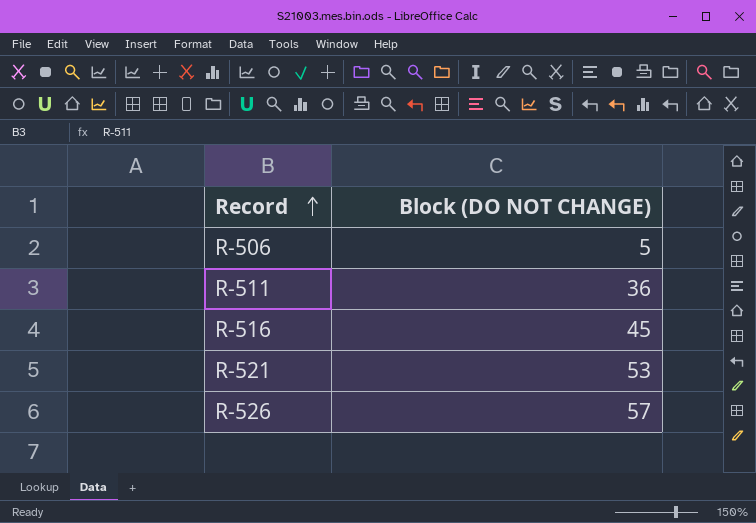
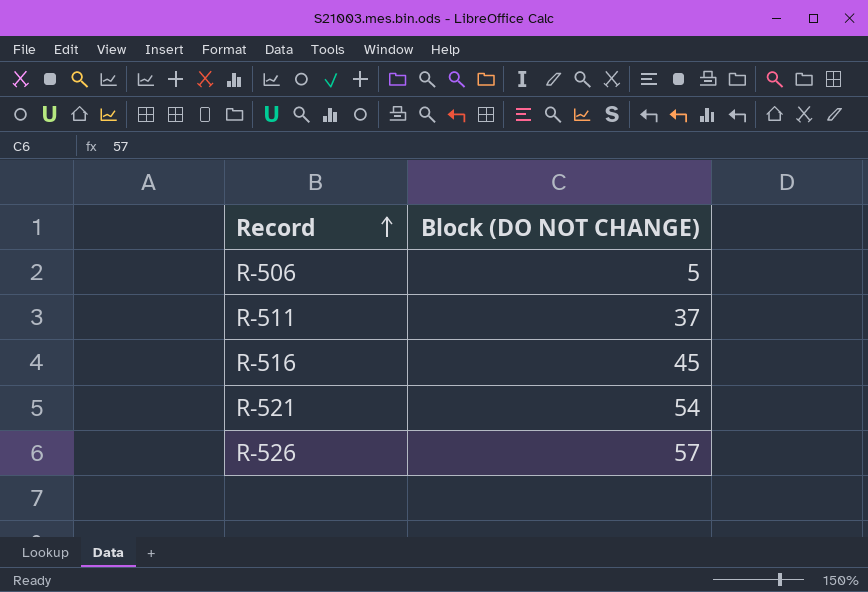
R-511 | Block (DO NOT CHANGE): 36 -> 37
R-521 | Block (DO NOT CHANGE): 53 -> 54

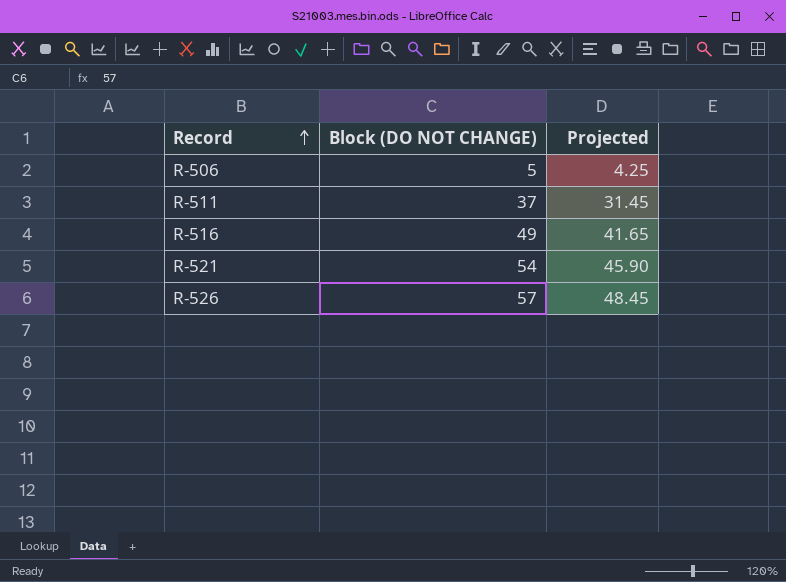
column Projected | formula: none -> [Block (DO NOT CHANGE)] * 0.85
R-516 | Block (DO NOT CHANGE): 45 -> 49

